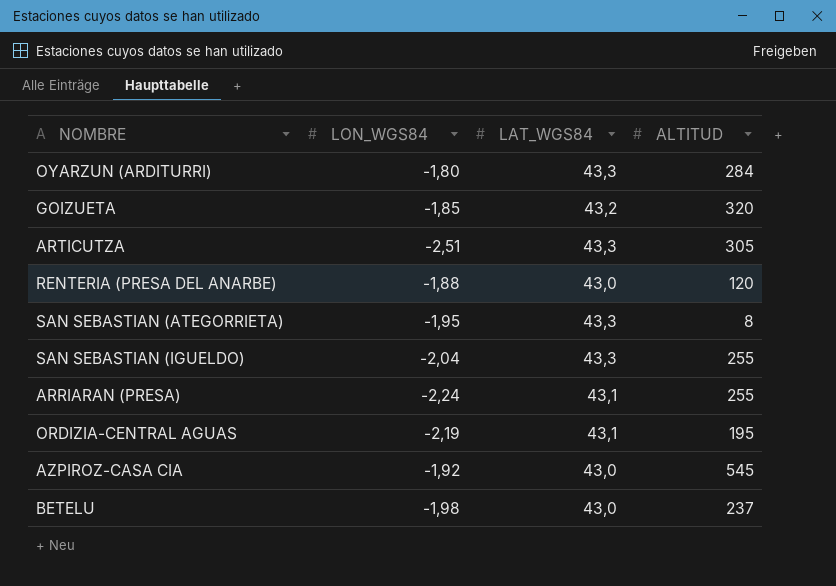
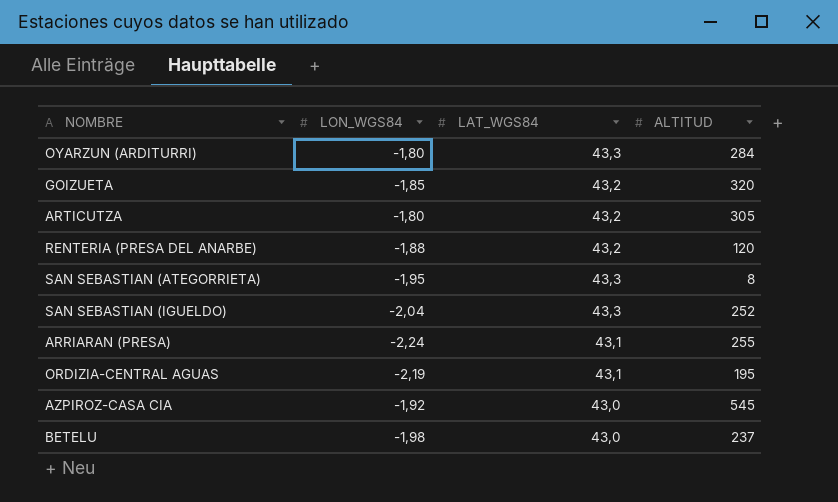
ARTICUTZA | LON_WGS84: -2,51 -> -1,80
ARTICUTZA | LAT_WGS84: 43,3 -> 43,2
RENTERIA (PRESA DEL ANARBE) | LAT_WGS84: 43,0 -> 43,2
SAN SEBASTIAN (IGUELDO) | ALTITUD: 255 -> 252

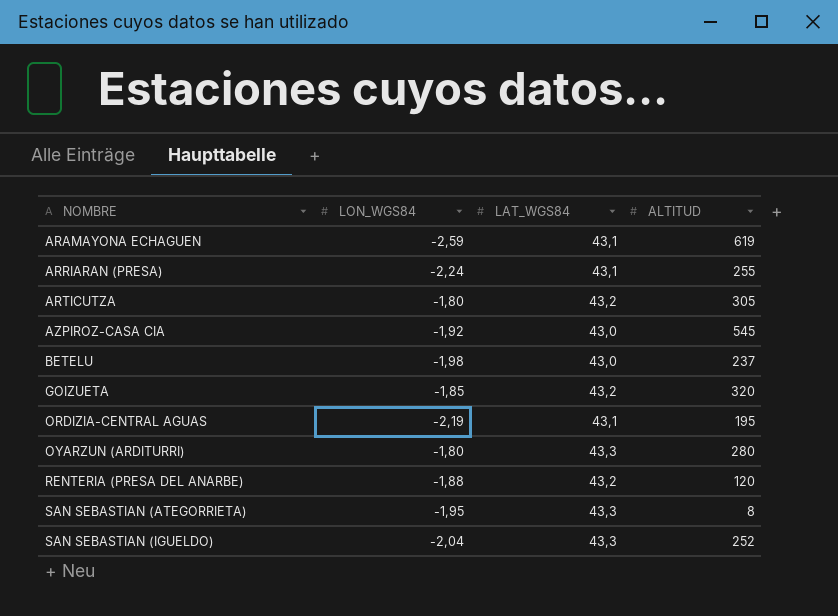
row order: none -> NOMBRE ascending
row ARAMAYONA ECHAGUEN: none -> -2,59 | 43,1 | 619
OYARZUN (ARDITURRI) | ALTITUD: 284 -> 280

